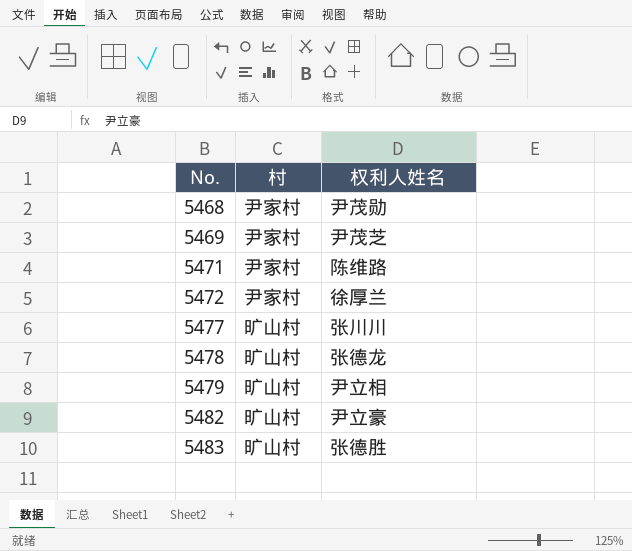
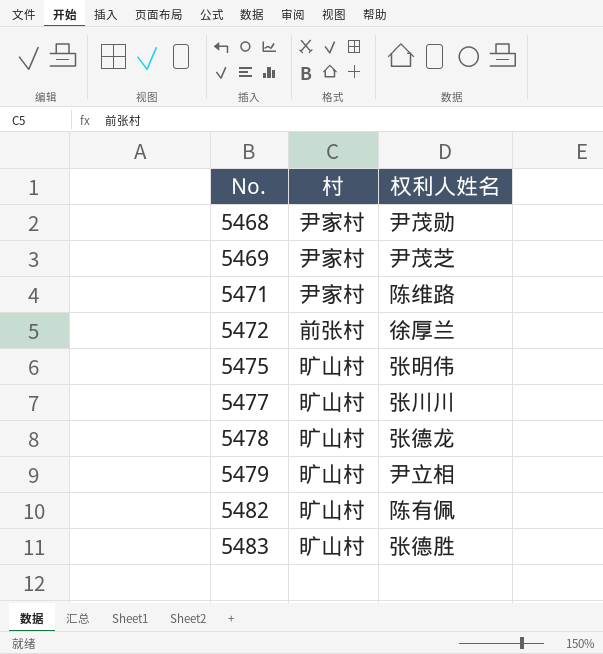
5472 | 村: 尹家村 -> 前张村
row 5475: none -> 旷山村 | 张明伟
5482 | 权利人姓名: 尹立豪 -> 陈有佩

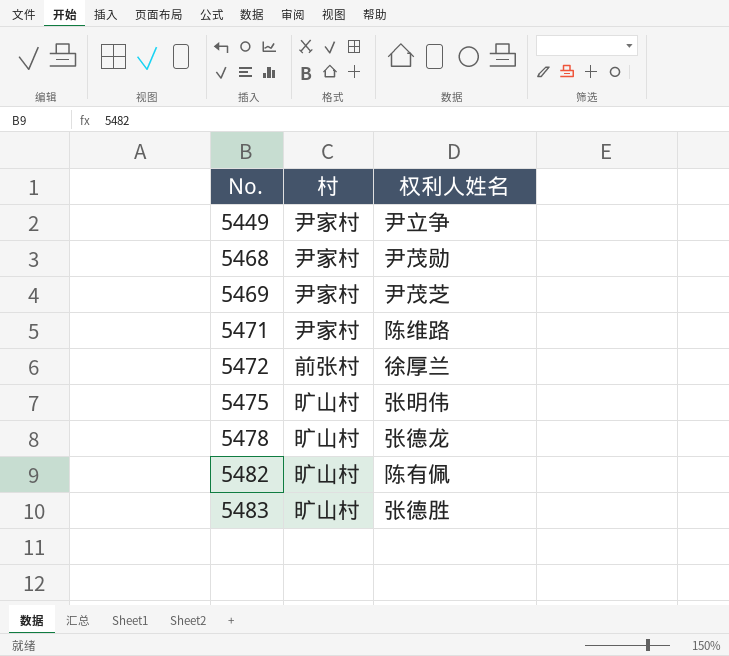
row 5477: 旷山村 | 张川川 -> none
row 5479: 旷山村 | 尹立相 -> none
row 5449: none -> 尹家村 | 尹立争

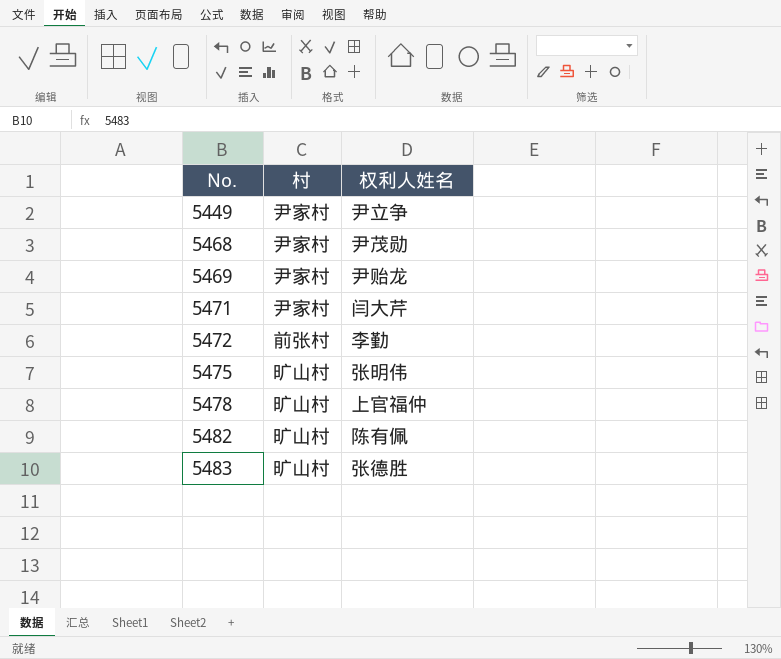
5469 | 权利人姓名: 尹茂芝 -> 尹贻龙
5471 | 权利人姓名: 陈维路 -> 闫大芹
5472 | 权利人姓名: 徐厚兰 -> 李勤
5478 | 权利人姓名: 张德龙 -> 上官福仲

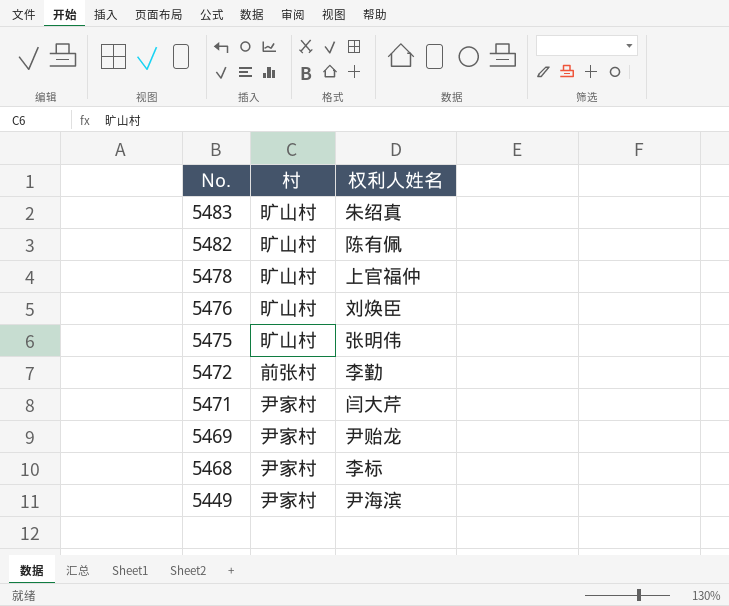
row order: No. ascending -> No. descending
5483 | 权利人姓名: 张德胜 -> 朱绍真
row 5476: none -> 旷山村 | 刘焕臣
5468 | 权利人姓名: 尹茂勋 -> 李标
5449 | 权利人姓名: 尹立争 -> 尹海滨

